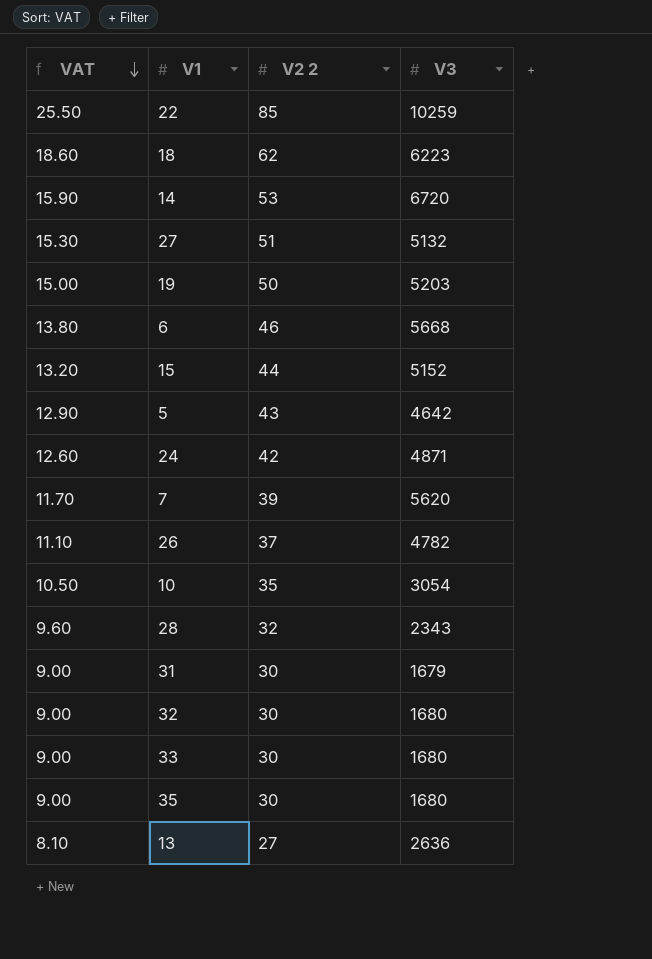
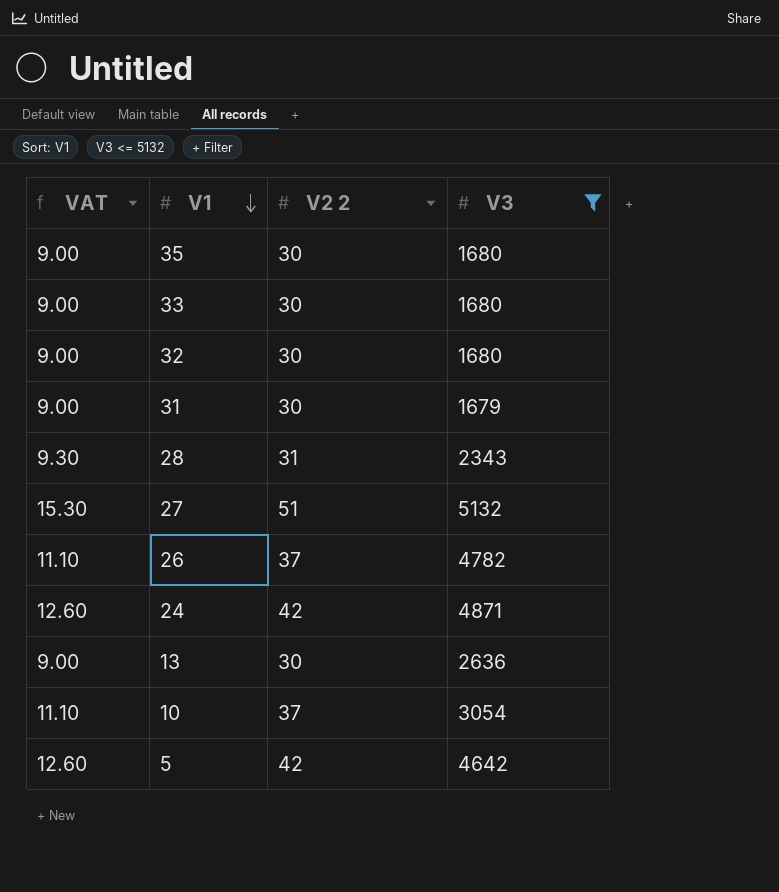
filter: none -> V3 <= 5132
row order: VAT descending -> V1 descending
28 | VAT: 9.60 -> 9.30
28 | V2 2: 32 -> 31
13 | VAT: 8.10 -> 9.00
13 | V2 2: 27 -> 30
10 | VAT: 10.50 -> 11.10
10 | V2 2: 35 -> 37
5 | VAT: 12.90 -> 12.60
5 | V2 2: 43 -> 42

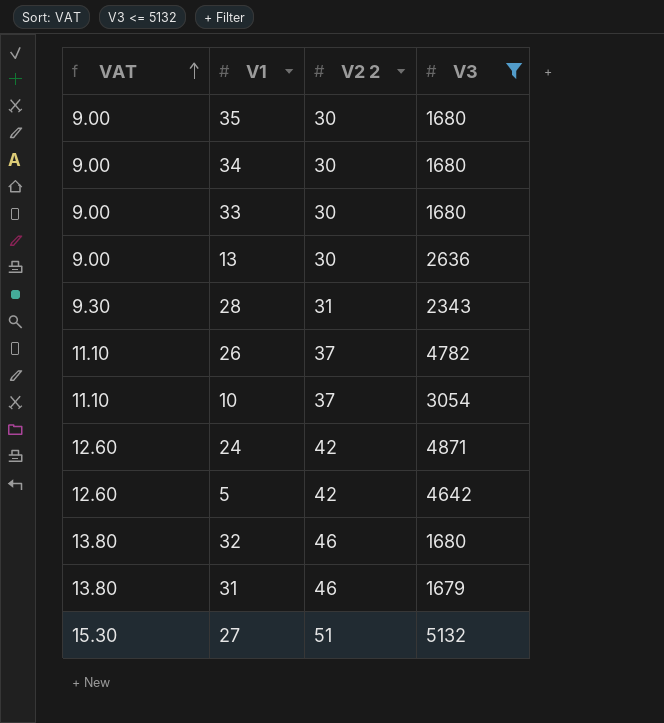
row order: V1 descending -> VAT ascending
row 34: none -> 9.00 | 30 | 1680
32 | VAT: 9.00 -> 13.80
32 | V2 2: 30 -> 46
31 | VAT: 9.00 -> 13.80
31 | V2 2: 30 -> 46

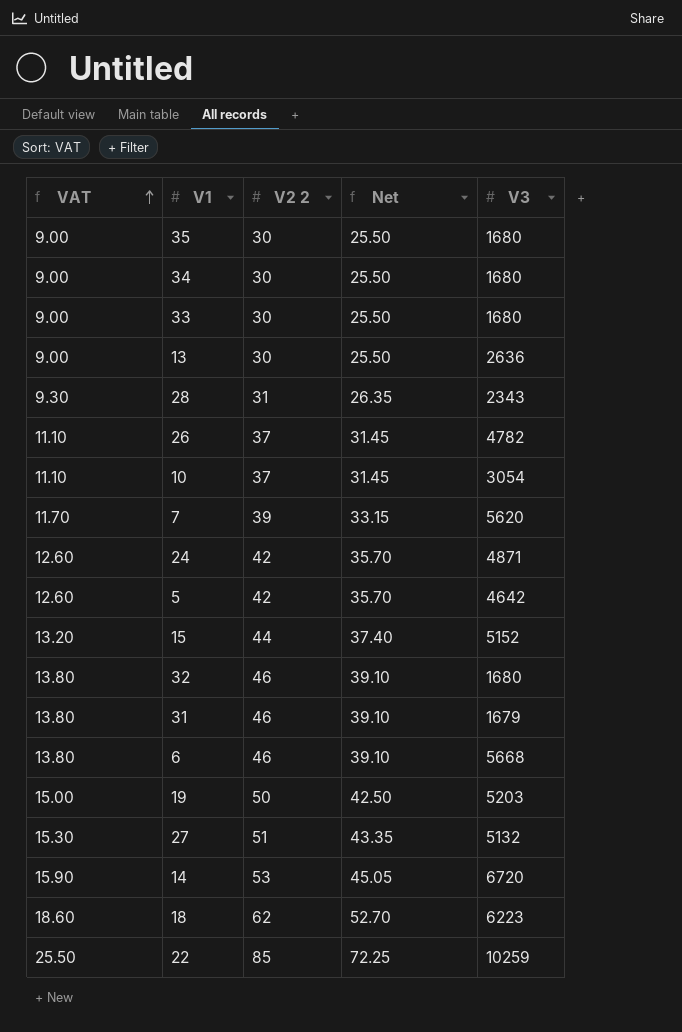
filter: V3 <= 5132 -> none
column Net | formula: none -> [V2 2] * 0.85

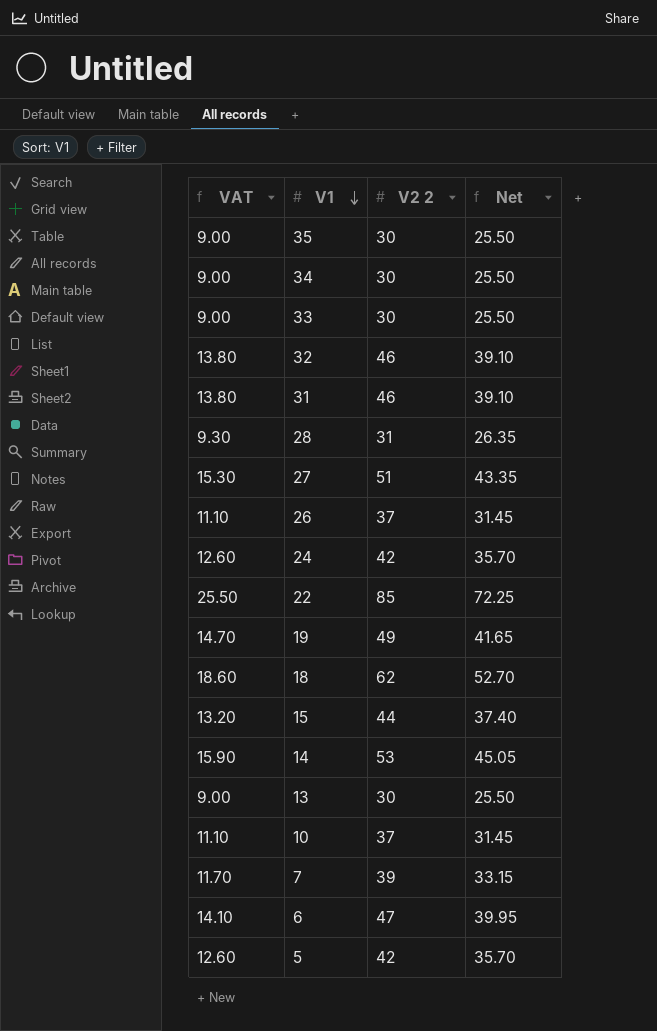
row order: VAT ascending -> V1 descending
column V3 | position: 5 -> none
19 | VAT: 15.00 -> 14.70
19 | V2 2: 50 -> 49
19 | Net: 42.50 -> 41.65
6 | VAT: 13.80 -> 14.10
6 | V2 2: 46 -> 47
6 | Net: 39.10 -> 39.95

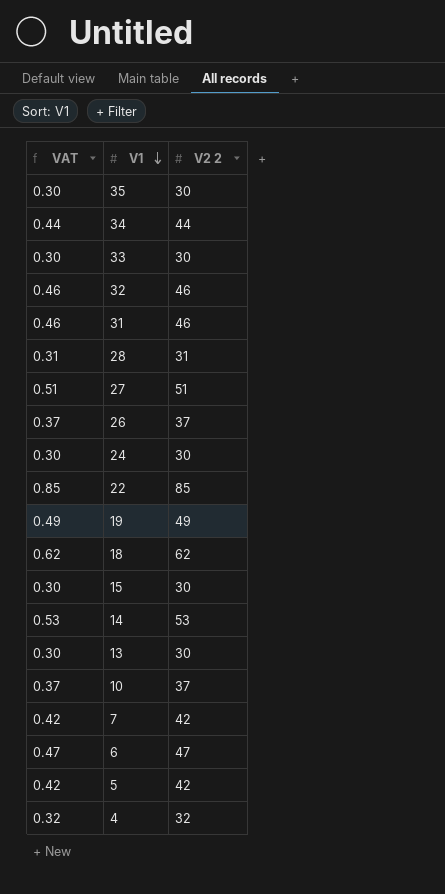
column Net | formula: [V2 2] * 0.85 -> none
column VAT | formula: [V2 2] * 0.3 -> [V2 2] * 0.01
34 | V2 2: 30 -> 44
24 | V2 2: 42 -> 30
15 | V2 2: 44 -> 30
7 | V2 2: 39 -> 42
row 4: none -> 0.32 | 32

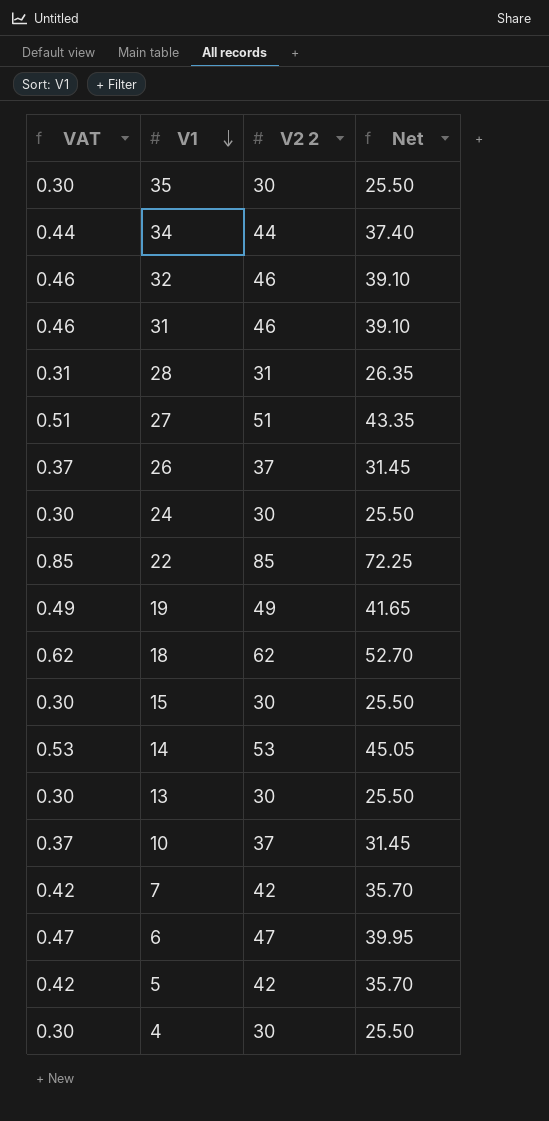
column Net | formula: none -> [V2 2] * 0.85
row 33: 0.30 | 30 -> none
4 | VAT: 0.32 -> 0.30
4 | V2 2: 32 -> 30

